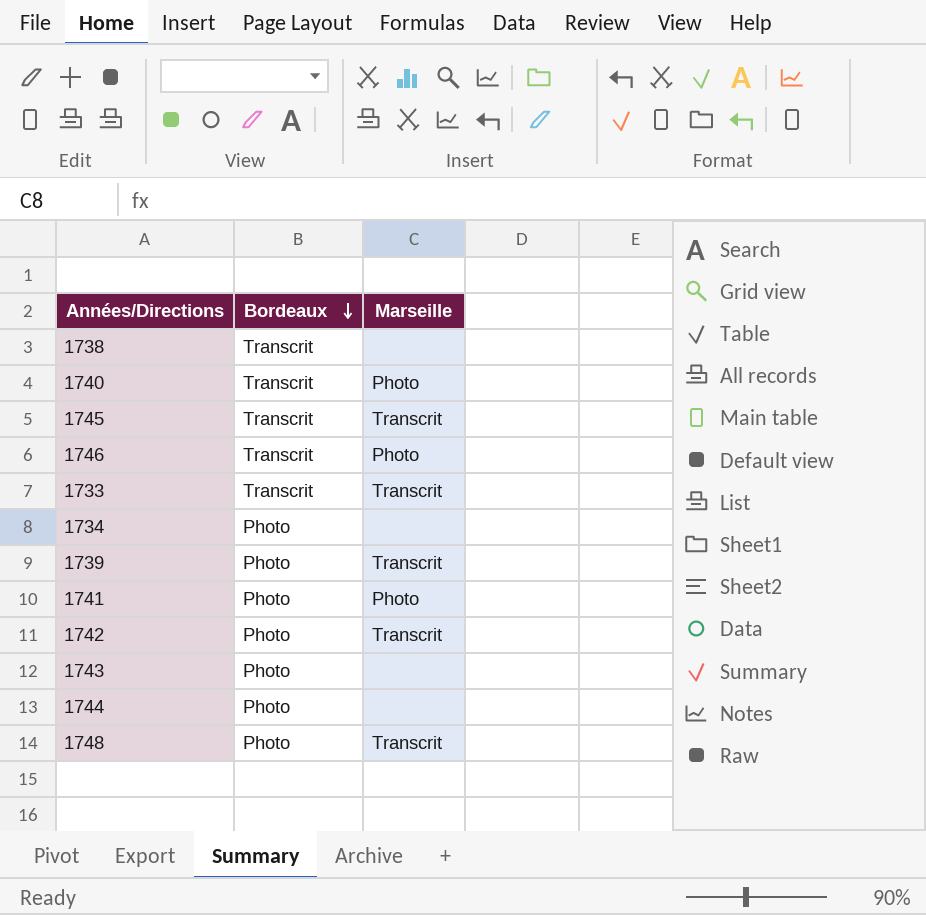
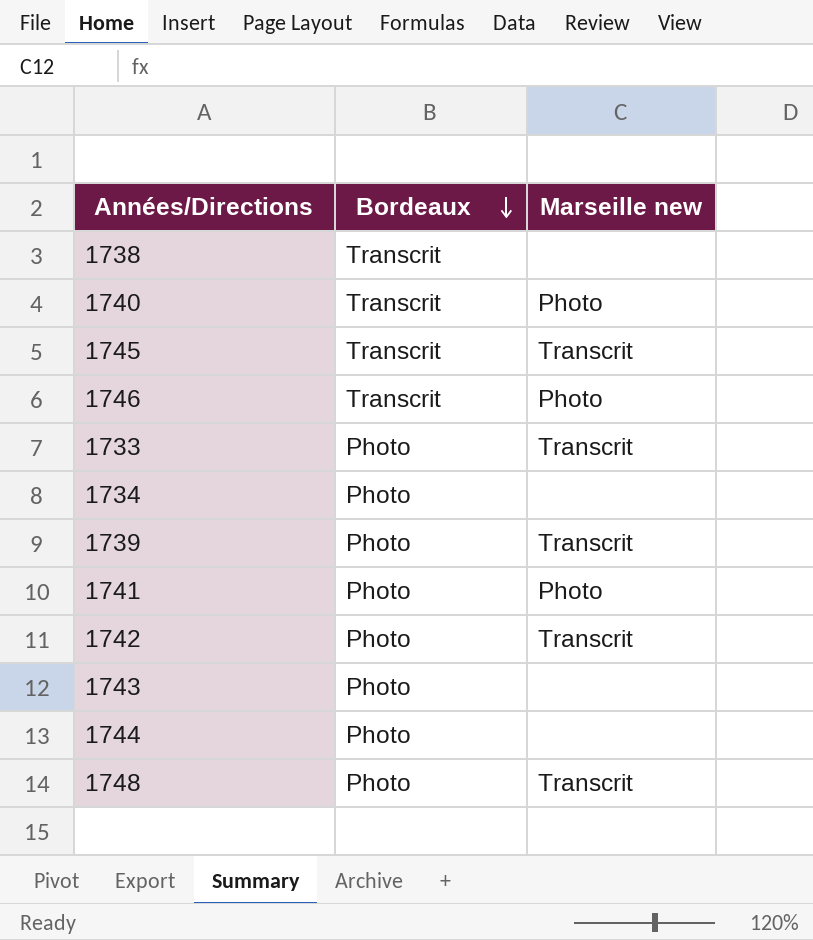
column name: Marseille -> Marseille new
1733 | Bordeaux: Transcrit -> Photo

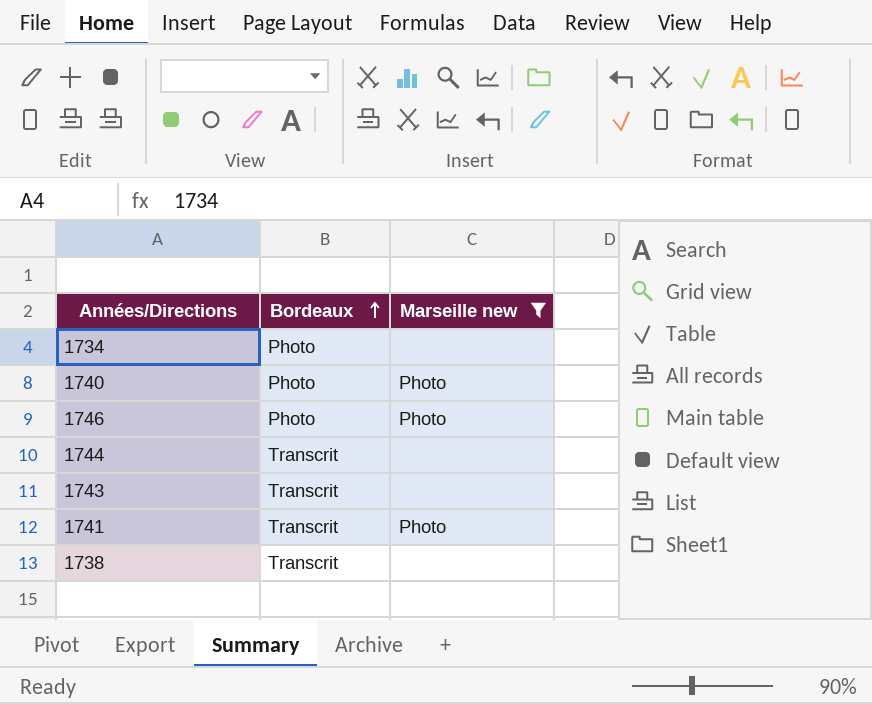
filter: none -> Marseille new != Transcrit
row order: Bordeaux descending -> Bordeaux ascending
1740 | Bordeaux: Transcrit -> Photo
1746 | Bordeaux: Transcrit -> Photo
1744 | Bordeaux: Photo -> Transcrit
1743 | Bordeaux: Photo -> Transcrit
1741 | Bordeaux: Photo -> Transcrit

